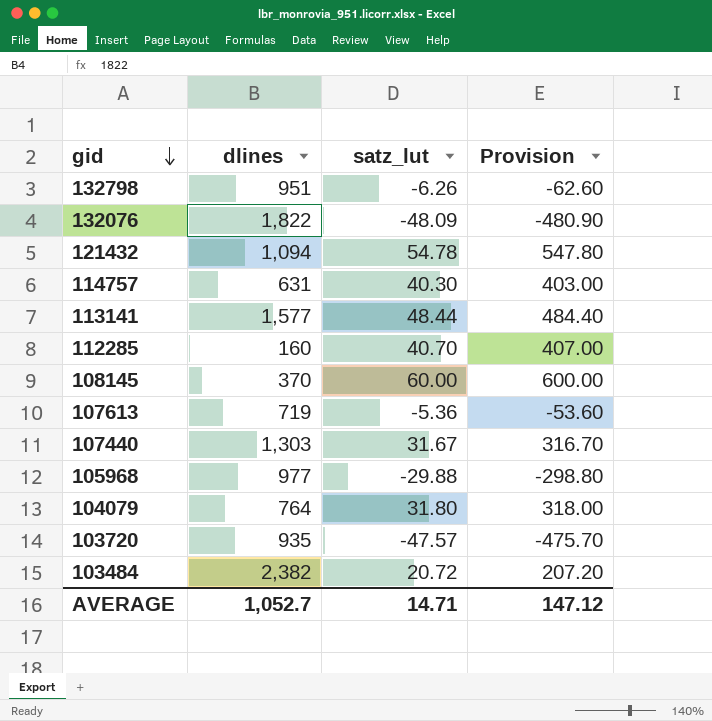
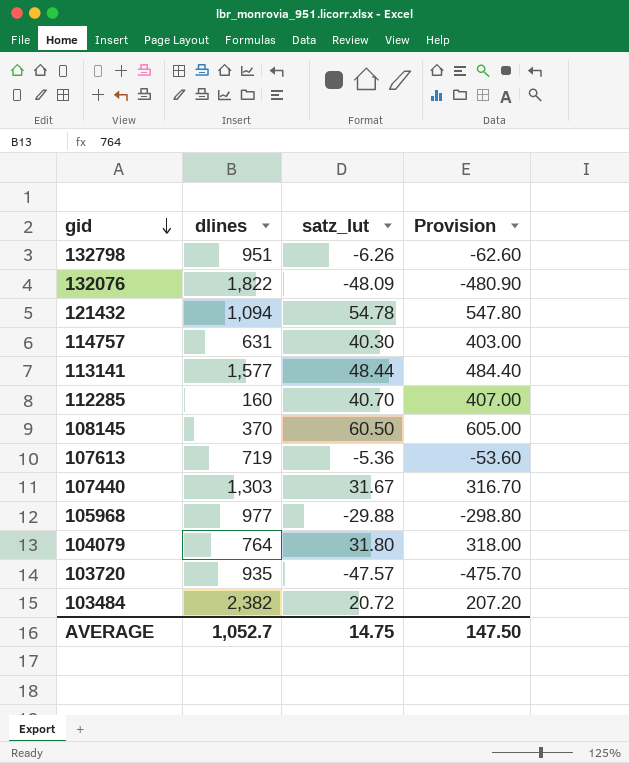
108145 | satz_lut: 60.00 -> 60.50
108145 | Provision: 600.00 -> 605.00
AVERAGE | satz_lut: 14.71 -> 14.75
AVERAGE | Provision: 147.12 -> 147.50

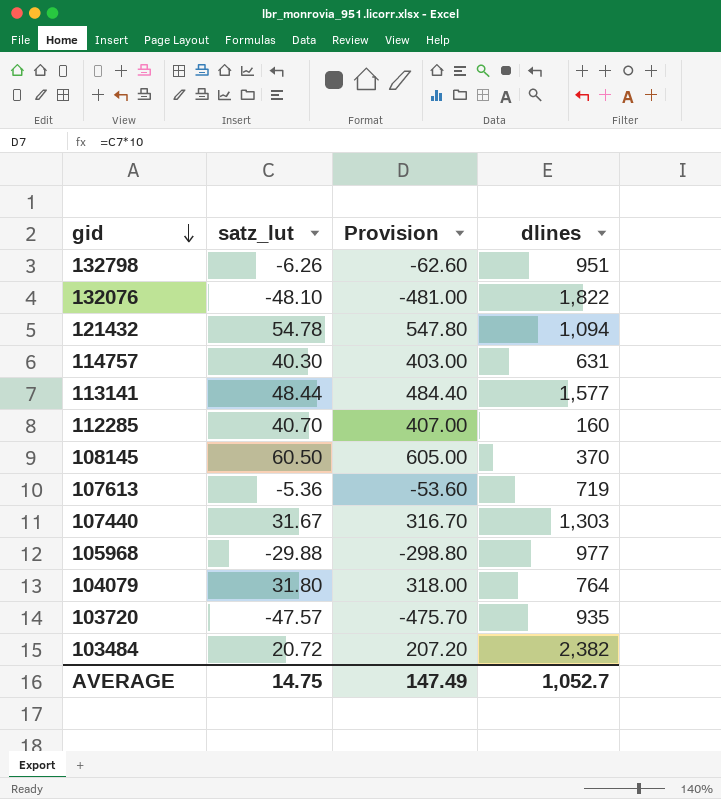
column dlines | position: 2 -> 4
132076 | satz_lut: -48.09 -> -48.10
132076 | Provision: -480.90 -> -481.00
AVERAGE | Provision: 147.50 -> 147.49

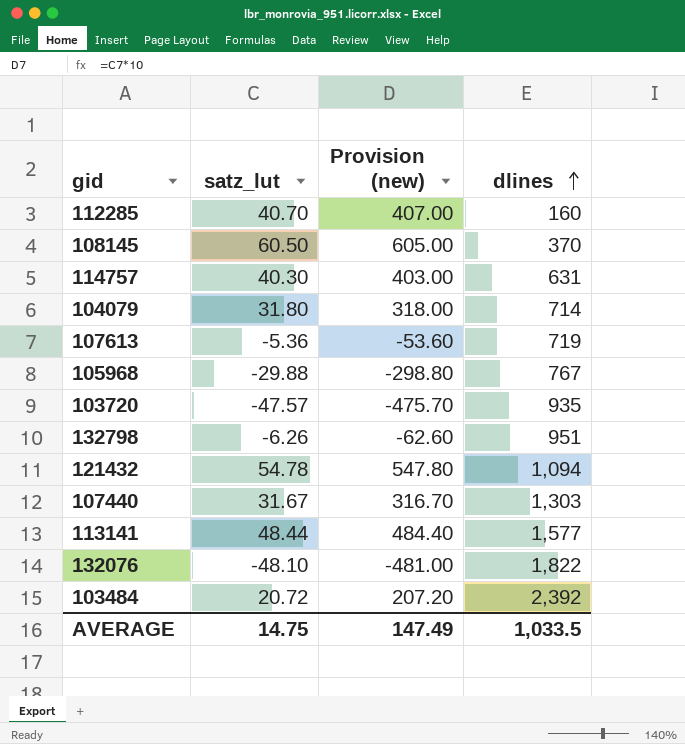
row order: gid descending -> dlines ascending
column name: Provision -> Provision (new)
104079 | dlines: 764 -> 714
105968 | dlines: 977 -> 767
103484 | dlines: 2,382 -> 2,392
AVERAGE | dlines: 1,052.7 -> 1,033.5

